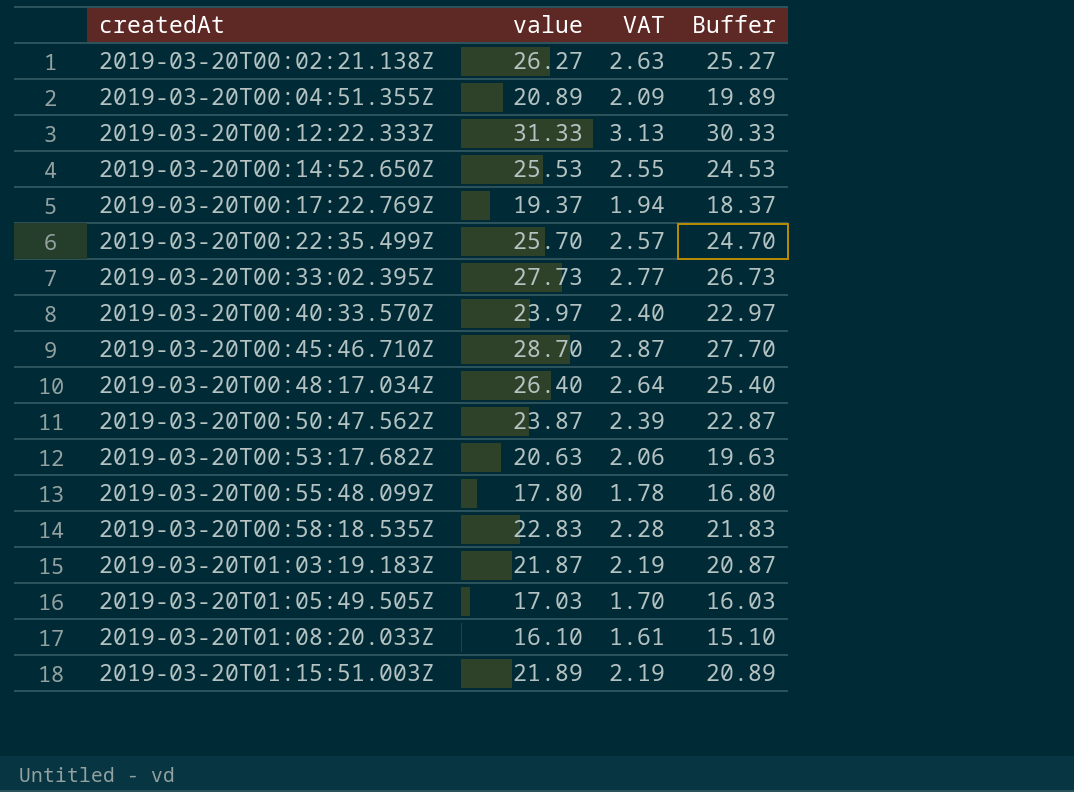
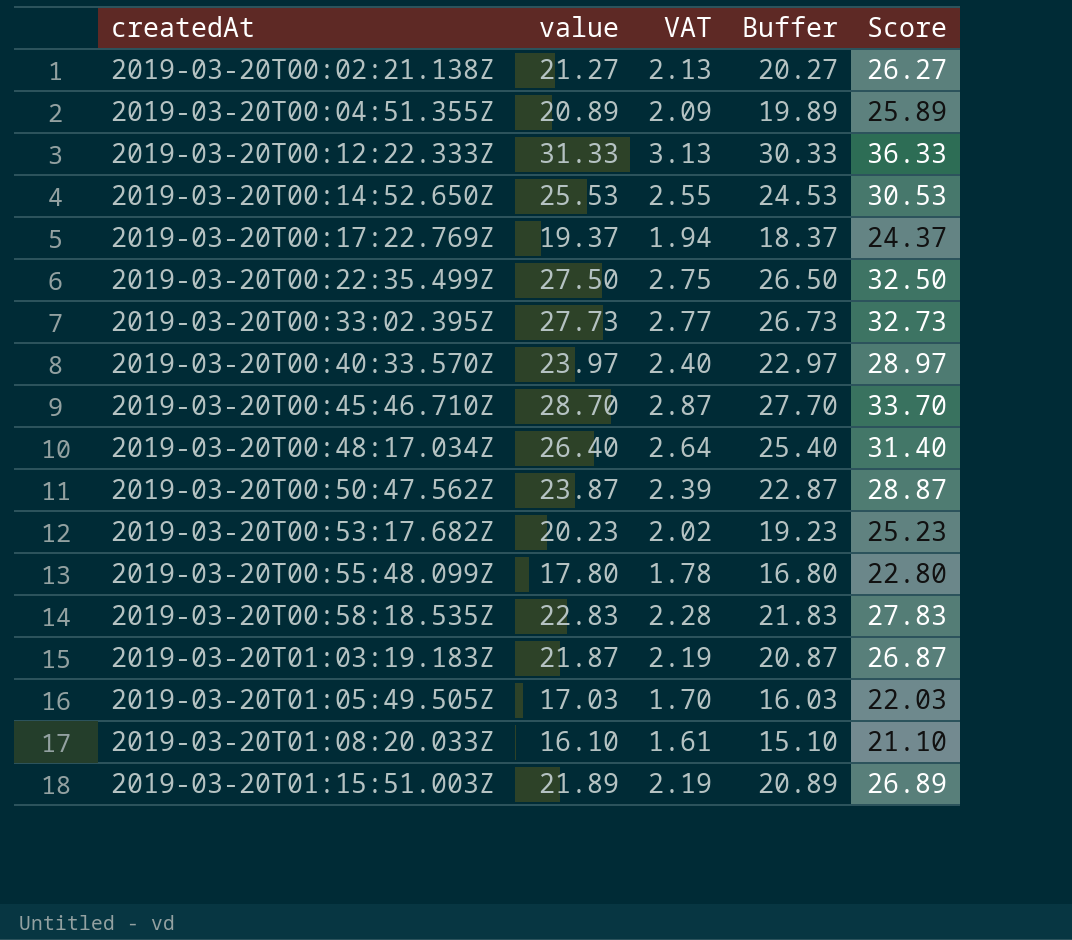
column Score | formula: none -> [value] + 5
2019-03-20T00:02:21.138Z | value: 26.27 -> 21.27
2019-03-20T00:02:21.138Z | VAT: 2.63 -> 2.13
2019-03-20T00:02:21.138Z | Buffer: 25.27 -> 20.27
2019-03-20T00:22:35.499Z | value: 25.70 -> 27.50
2019-03-20T00:22:35.499Z | VAT: 2.57 -> 2.75
2019-03-20T00:22:35.499Z | Buffer: 24.70 -> 26.50
2019-03-20T00:53:17.682Z | value: 20.63 -> 20.23
2019-03-20T00:53:17.682Z | VAT: 2.06 -> 2.02
2019-03-20T00:53:17.682Z | Buffer: 19.63 -> 19.23

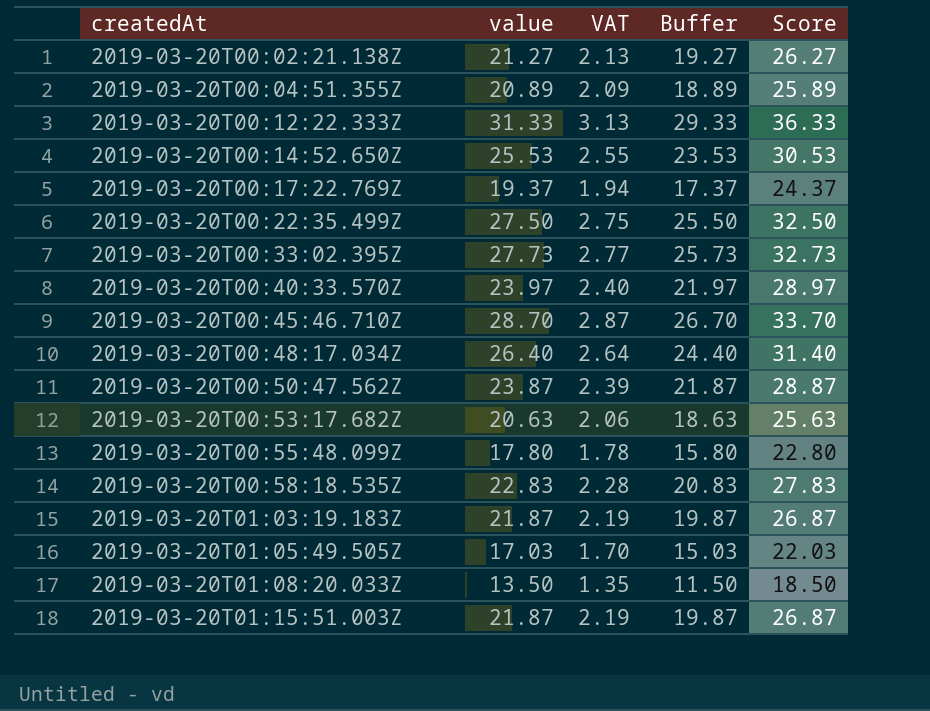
column Buffer | formula: [value] - 1 -> [value] - 2
2019-03-20T00:53:17.682Z | value: 20.23 -> 20.63
2019-03-20T00:53:17.682Z | VAT: 2.02 -> 2.06
2019-03-20T00:53:17.682Z | Score: 25.23 -> 25.63
2019-03-20T01:08:20.033Z | value: 16.10 -> 13.50
2019-03-20T01:08:20.033Z | VAT: 1.61 -> 1.35
2019-03-20T01:08:20.033Z | Score: 21.10 -> 18.50
2019-03-20T01:15:51.003Z | value: 21.89 -> 21.87
2019-03-20T01:15:51.003Z | Score: 26.89 -> 26.87

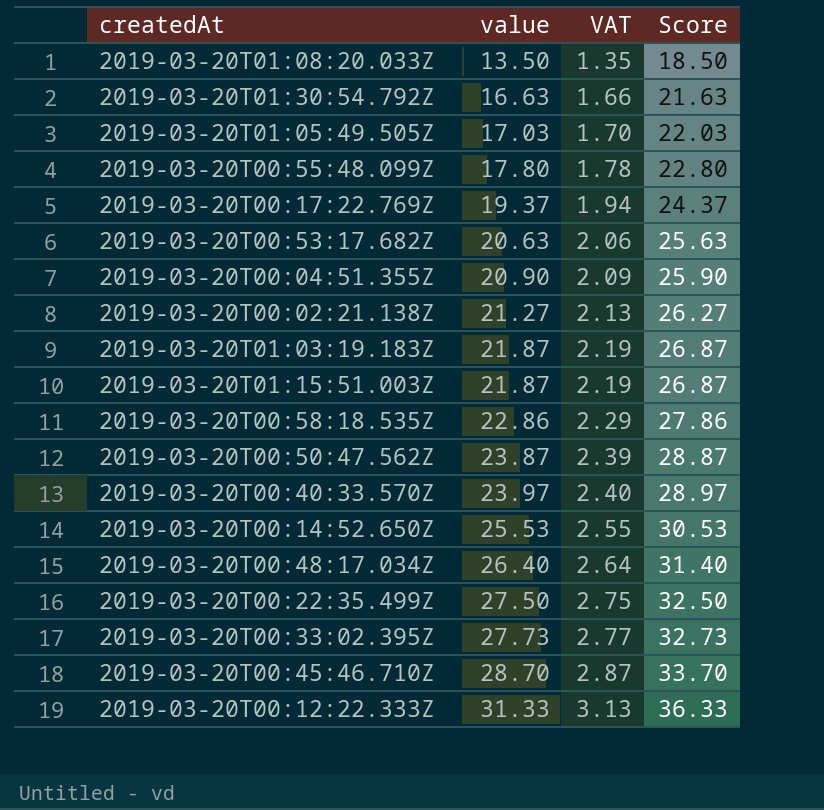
row order: createdAt ascending -> value ascending
column Buffer | formula: [value] - 2 -> none
row 2019-03-20T01:30:54.792Z: none -> 16.63 | 1.66 | 21.63
2019-03-20T00:04:51.355Z | value: 20.89 -> 20.90
2019-03-20T00:04:51.355Z | Score: 25.89 -> 25.90
2019-03-20T00:58:18.535Z | value: 22.83 -> 22.86
2019-03-20T00:58:18.535Z | VAT: 2.28 -> 2.29
2019-03-20T00:58:18.535Z | Score: 27.83 -> 27.86

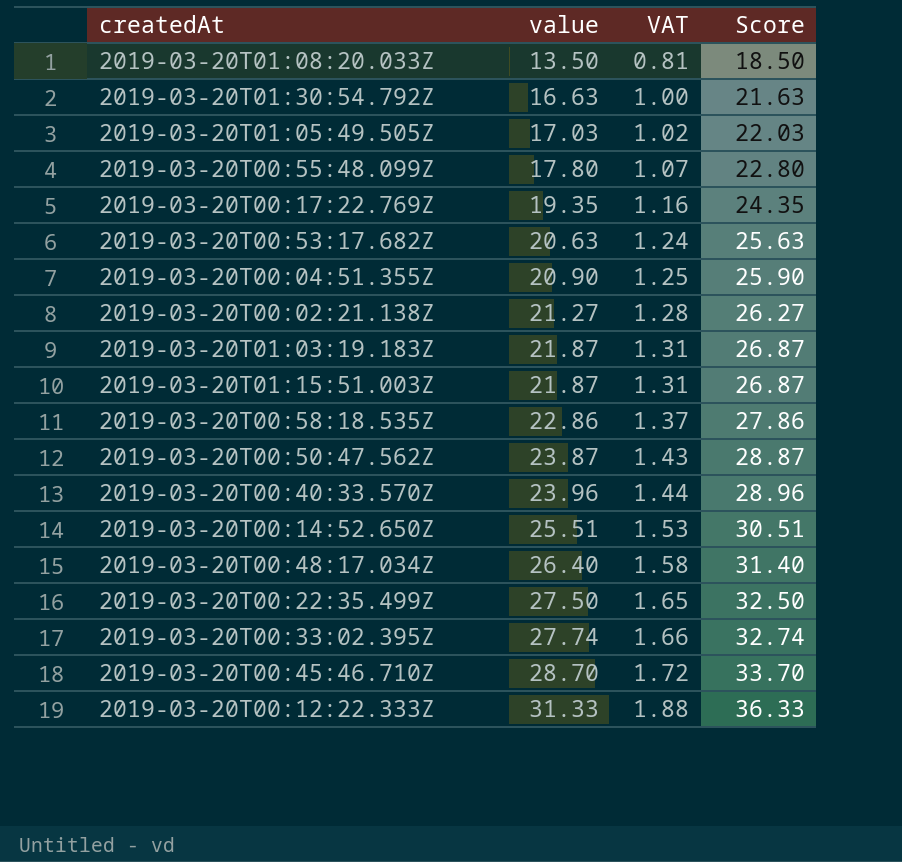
column VAT | formula: [value] * 0.1 -> [value] * 0.06
2019-03-20T00:17:22.769Z | value: 19.37 -> 19.35
2019-03-20T00:17:22.769Z | Score: 24.37 -> 24.35
2019-03-20T00:40:33.570Z | value: 23.97 -> 23.96
2019-03-20T00:40:33.570Z | Score: 28.97 -> 28.96
2019-03-20T00:14:52.650Z | value: 25.53 -> 25.51
2019-03-20T00:14:52.650Z | Score: 30.53 -> 30.51
2019-03-20T00:33:02.395Z | value: 27.73 -> 27.74
2019-03-20T00:33:02.395Z | Score: 32.73 -> 32.74

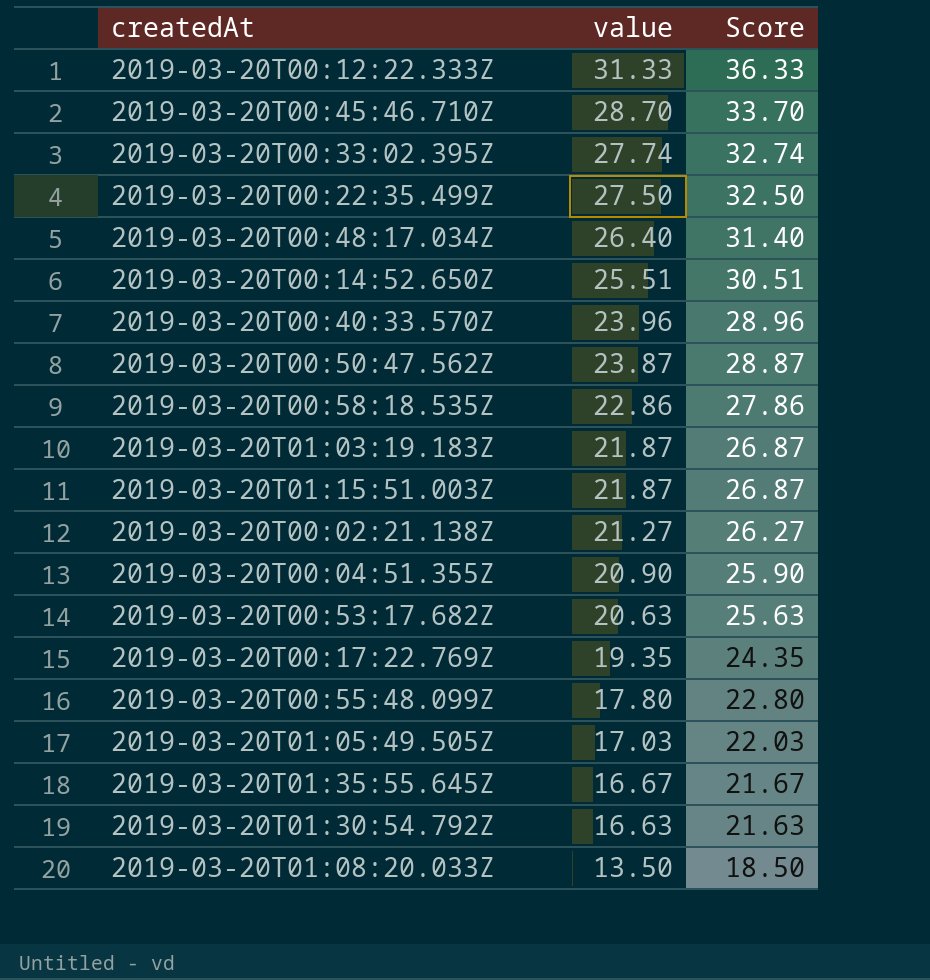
row order: value ascending -> value descending
column VAT | formula: [value] * 0.06 -> none
row 2019-03-20T01:35:55.645Z: none -> 16.67 | 21.67

